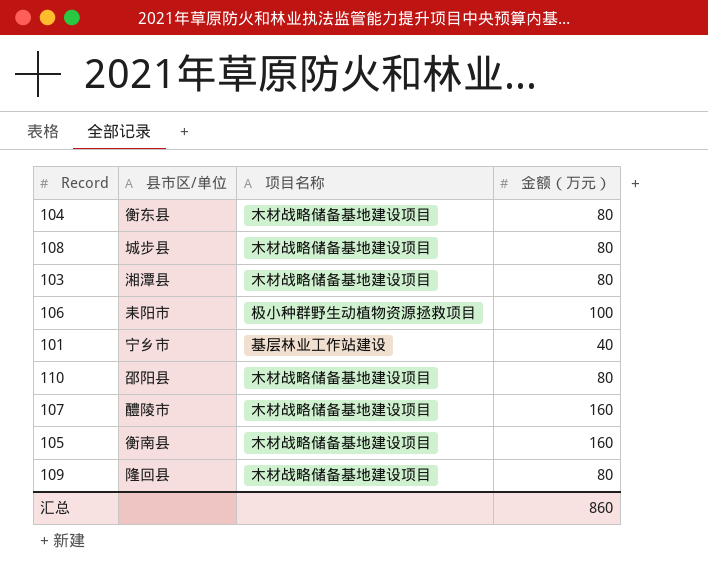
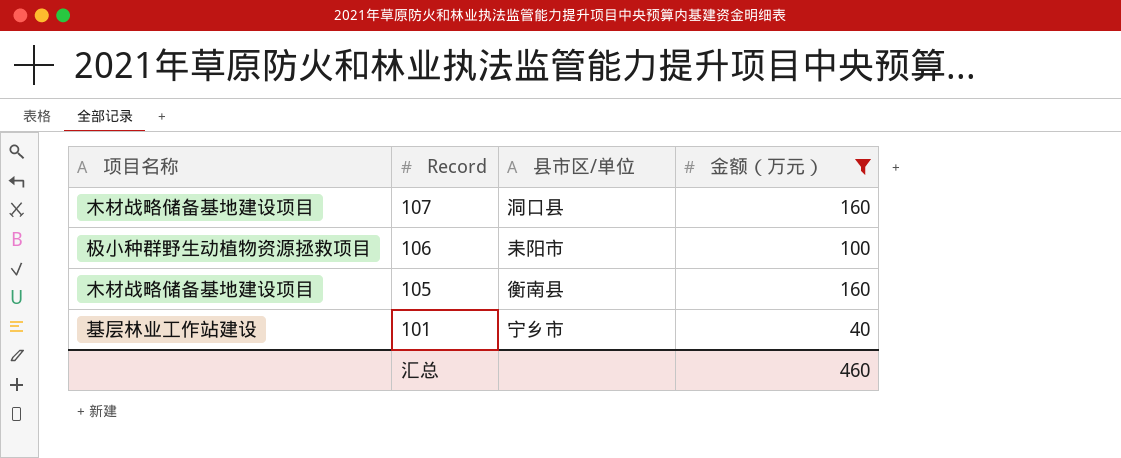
filter: none -> 金额（万元） != 80
row order: none -> Record descending
column 项目名称 | position: 3 -> 1
107 | 县市区/单位: 醴陵市 -> 洞口县
汇总 | 金额（万元）: 860 -> 460

